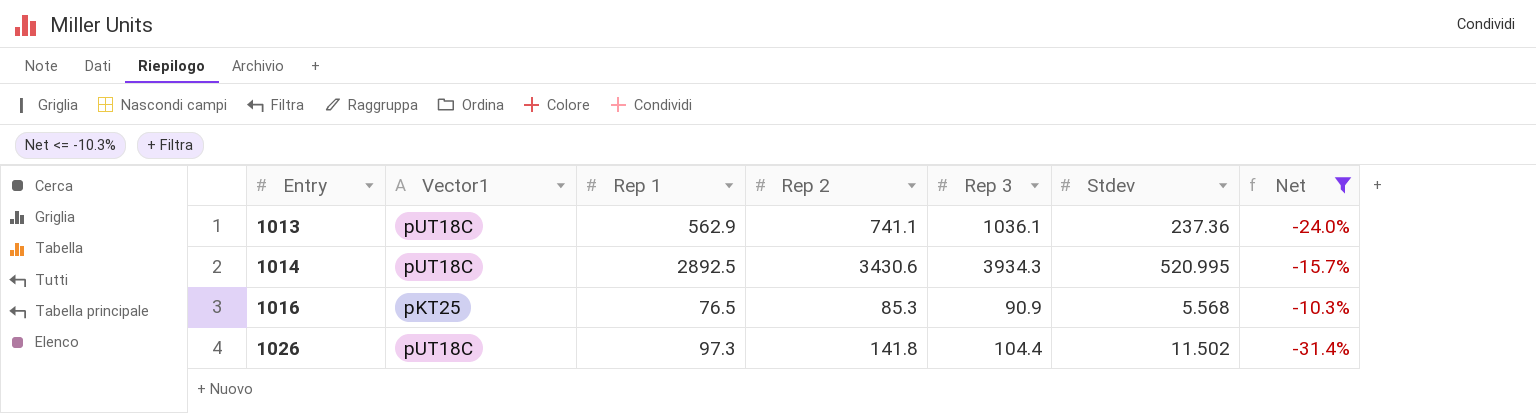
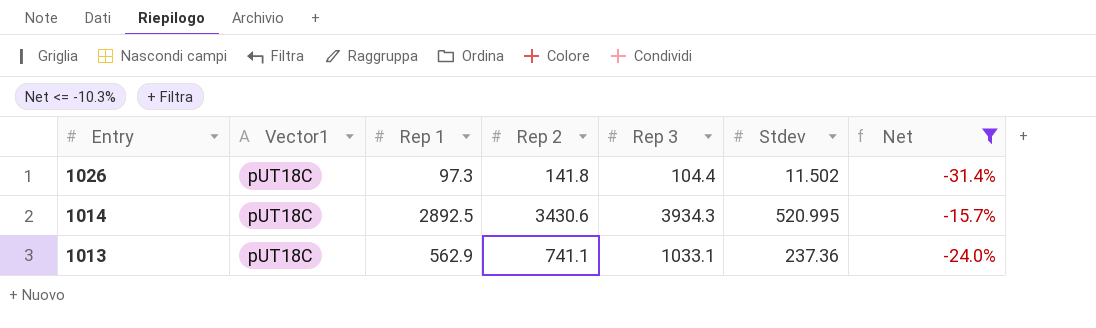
row order: Entry ascending -> Entry descending
row 1016: pKT25 | 76.5 | 85.3 | 90.9 | 5.568 | -10.3% -> none
1013 | Rep 3: 1036.1 -> 1033.1

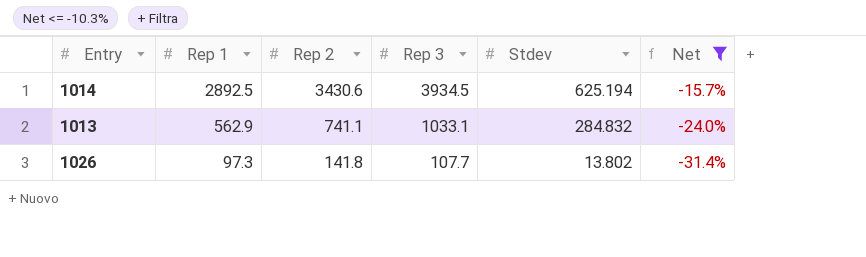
row order: Entry descending -> Rep 1 descending
column Vector1 | position: 2 -> none
1014 | Rep 3: 3934.3 -> 3934.5
1014 | Stdev: 520.995 -> 625.194
1013 | Stdev: 237.36 -> 284.832
1026 | Rep 3: 104.4 -> 107.7
1026 | Stdev: 11.502 -> 13.802

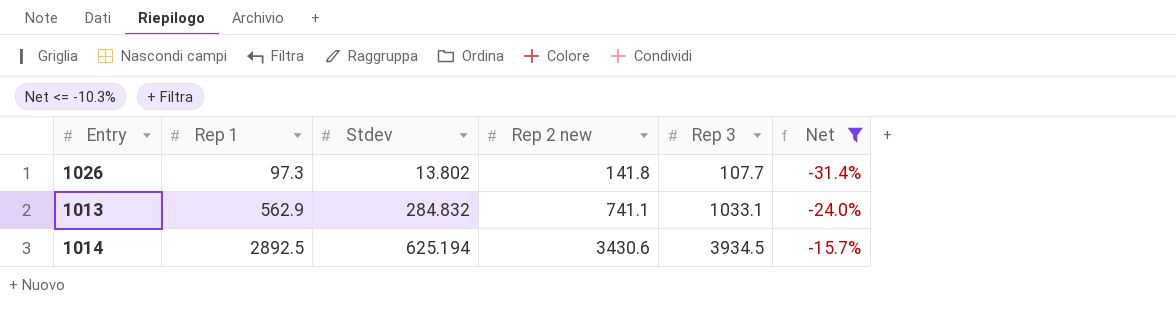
row order: Rep 1 descending -> Rep 1 ascending
column Stdev | position: 5 -> 3
column name: Rep 2 -> Rep 2 new

